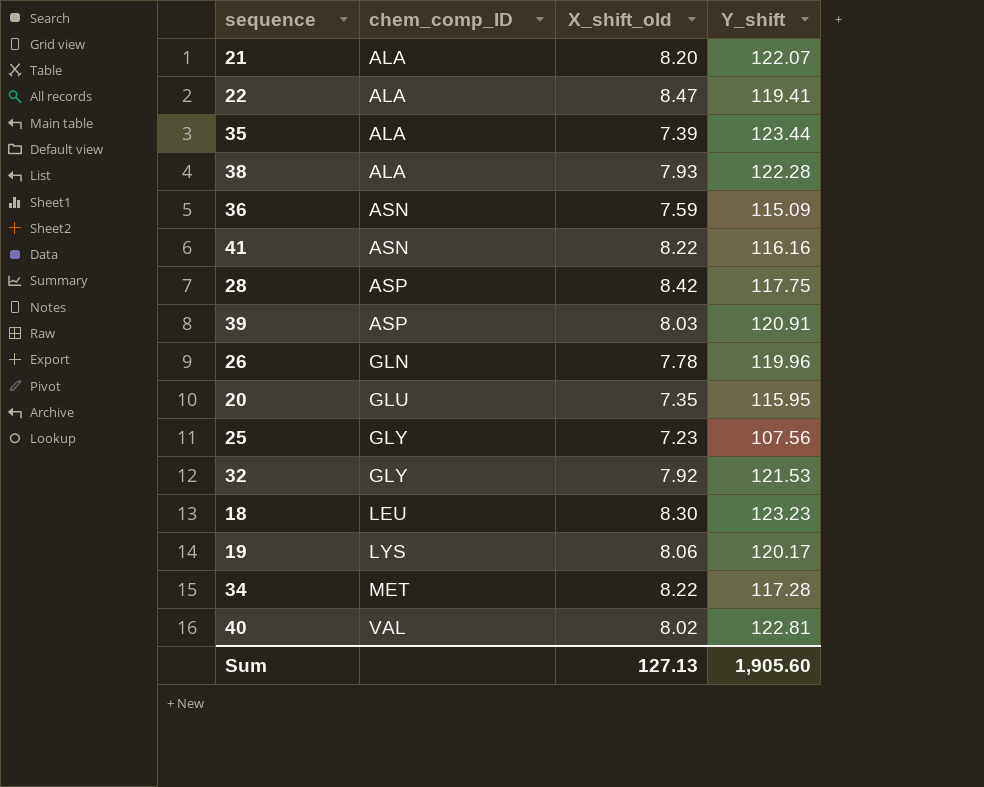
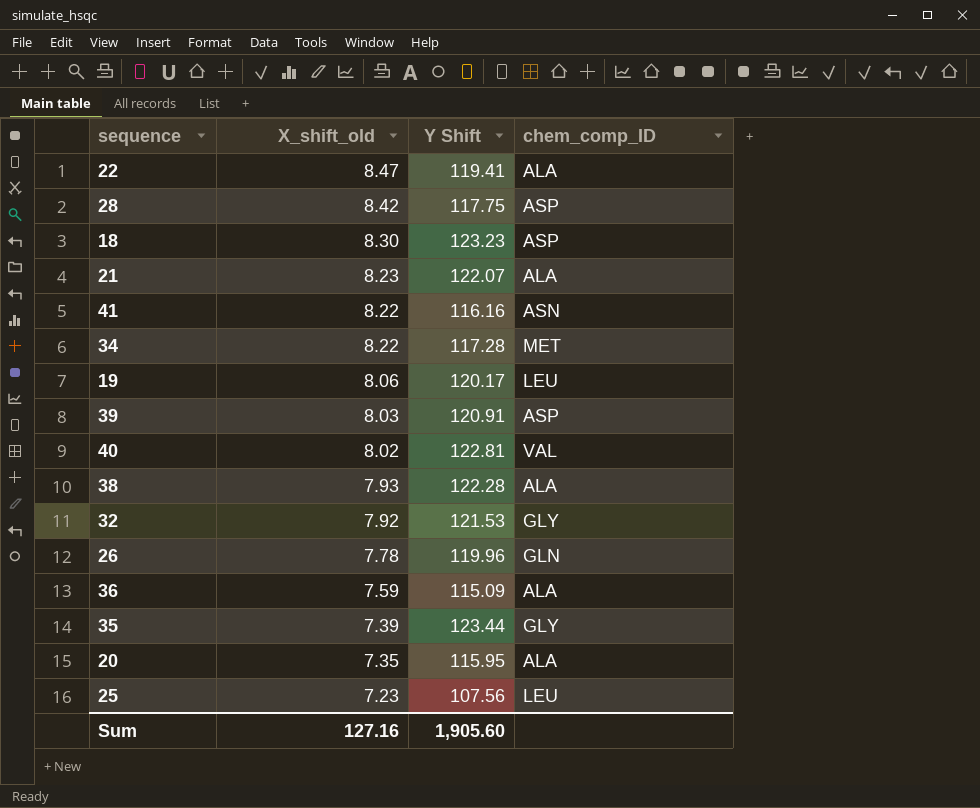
row order: chem_comp_ID ascending -> X_shift_old descending
column name: Y_shift -> Y Shift
column chem_comp_ID | position: 2 -> 4
18 | chem_comp_ID: LEU -> ASP
21 | X_shift_old: 8.20 -> 8.23
19 | chem_comp_ID: LYS -> LEU
36 | chem_comp_ID: ASN -> ALA
35 | chem_comp_ID: ALA -> GLY
20 | chem_comp_ID: GLU -> ALA
25 | chem_comp_ID: GLY -> LEU
Sum | X_shift_old: 127.13 -> 127.16

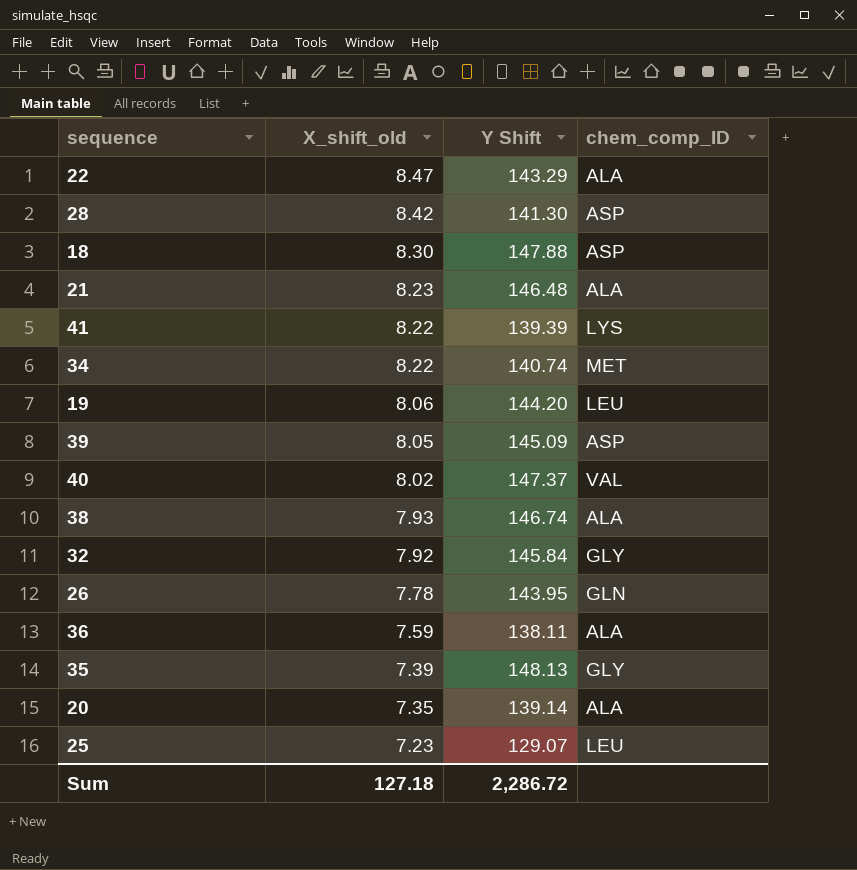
22 | Y Shift: 119.41 -> 143.29
28 | Y Shift: 117.75 -> 141.30
18 | Y Shift: 123.23 -> 147.88
21 | Y Shift: 122.07 -> 146.48
41 | Y Shift: 116.16 -> 139.39
41 | chem_comp_ID: ASN -> LYS
34 | Y Shift: 117.28 -> 140.74
19 | Y Shift: 120.17 -> 144.20
39 | X_shift_old: 8.03 -> 8.05
39 | Y Shift: 120.91 -> 145.09
40 | Y Shift: 122.81 -> 147.37
38 | Y Shift: 122.28 -> 146.74
32 | Y Shift: 121.53 -> 145.84
26 | Y Shift: 119.96 -> 143.95
36 | Y Shift: 115.09 -> 138.11
35 | Y Shift: 123.44 -> 148.13
20 | Y Shift: 115.95 -> 139.14
25 | Y Shift: 107.56 -> 129.07
Sum | X_shift_old: 127.16 -> 127.18
Sum | Y Shift: 1,905.60 -> 2,286.72

